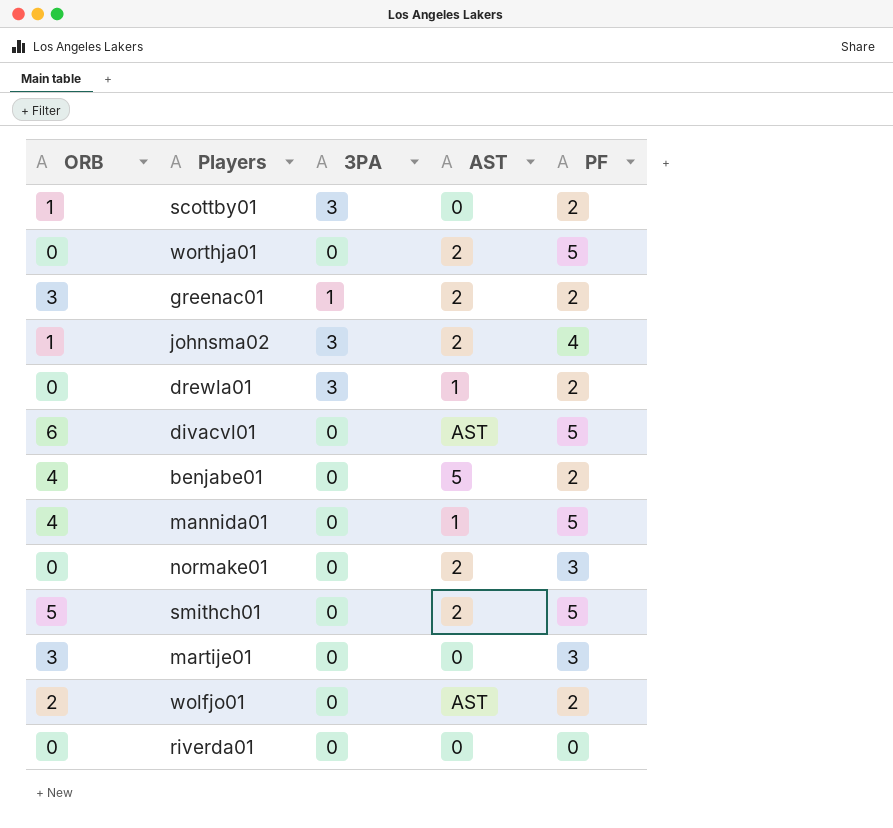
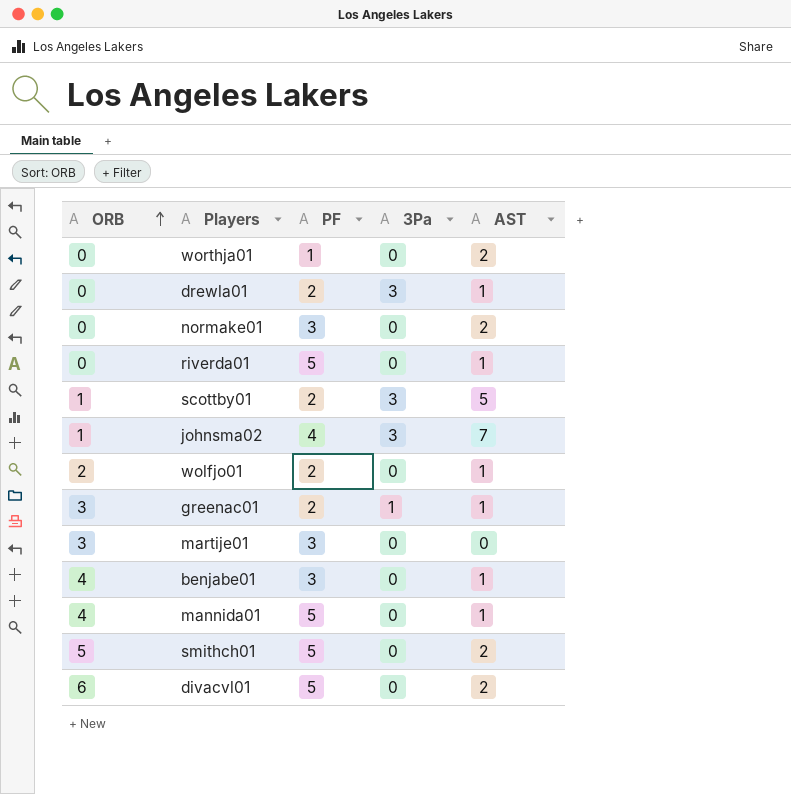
row order: none -> ORB ascending
column PF | position: 5 -> 3
column name: 3PA -> 3Pa
worthja01 | PF: 5 -> 1
riverda01 | PF: 0 -> 5
riverda01 | AST: 0 -> 1
scottby01 | AST: 0 -> 5
johnsma02 | AST: 2 -> 7
wolfjo01 | AST: AST -> 1
greenac01 | AST: 2 -> 1
benjabe01 | PF: 2 -> 3
benjabe01 | AST: 5 -> 1
divacvl01 | AST: AST -> 2

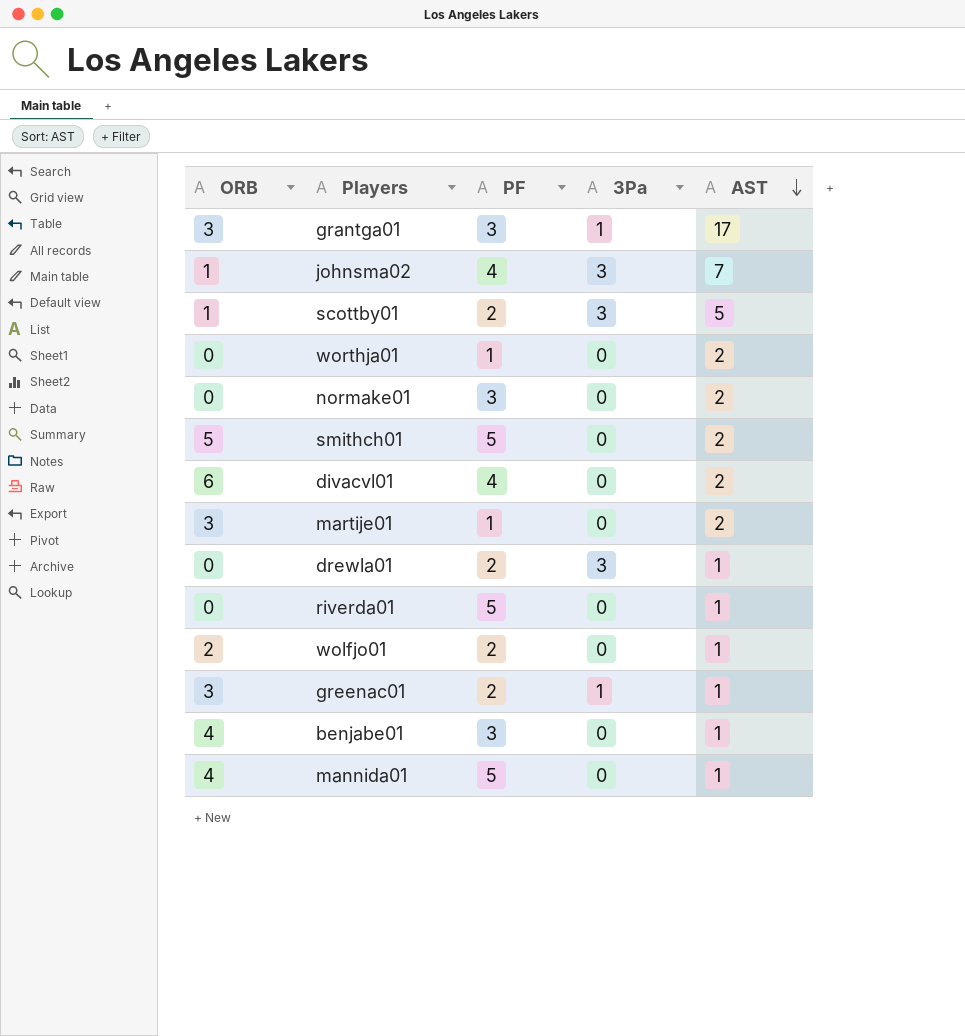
row order: ORB ascending -> AST descending
row grantga01: none -> 3 | 3 | 1 | 17
divacvl01 | PF: 5 -> 4
martije01 | PF: 3 -> 1
martije01 | AST: 0 -> 2

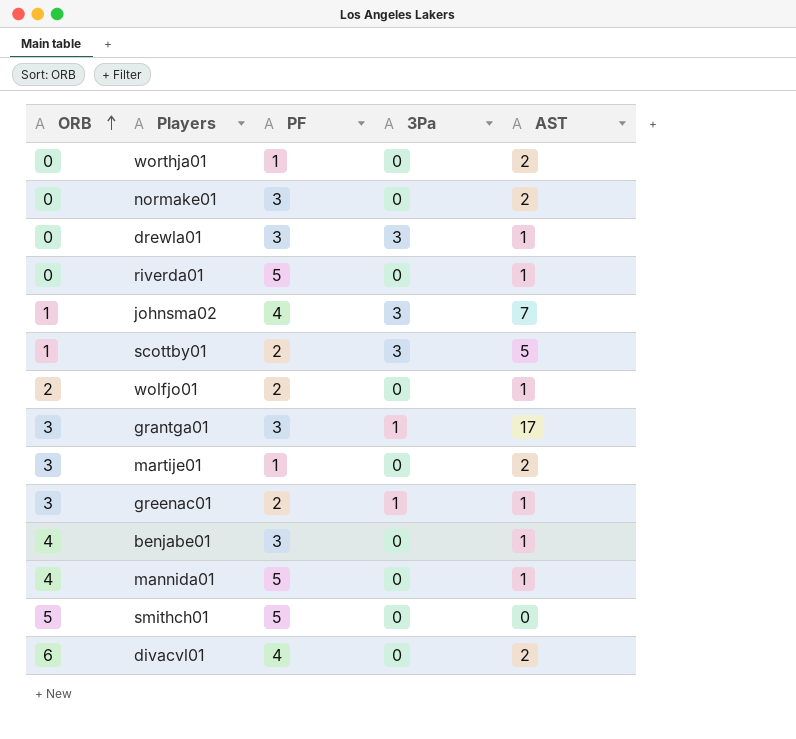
row order: AST descending -> ORB ascending
drewla01 | PF: 2 -> 3
smithch01 | AST: 2 -> 0

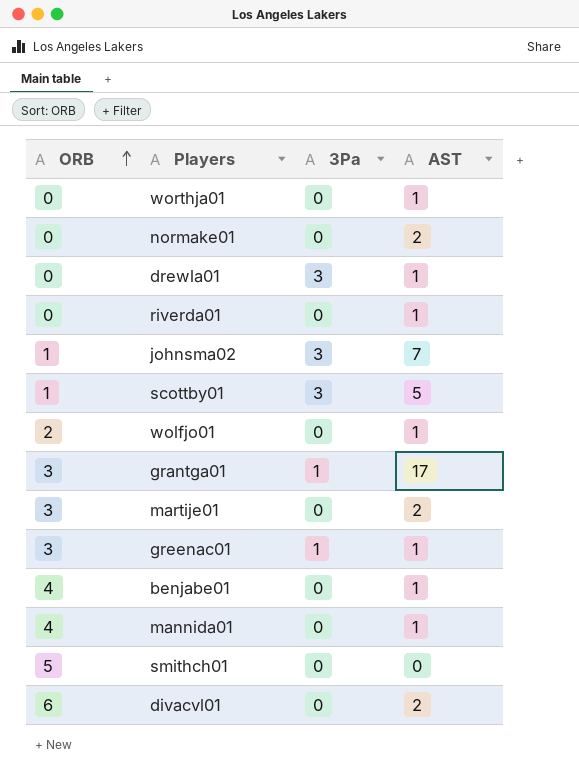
column PF | position: 3 -> none
worthja01 | AST: 2 -> 1

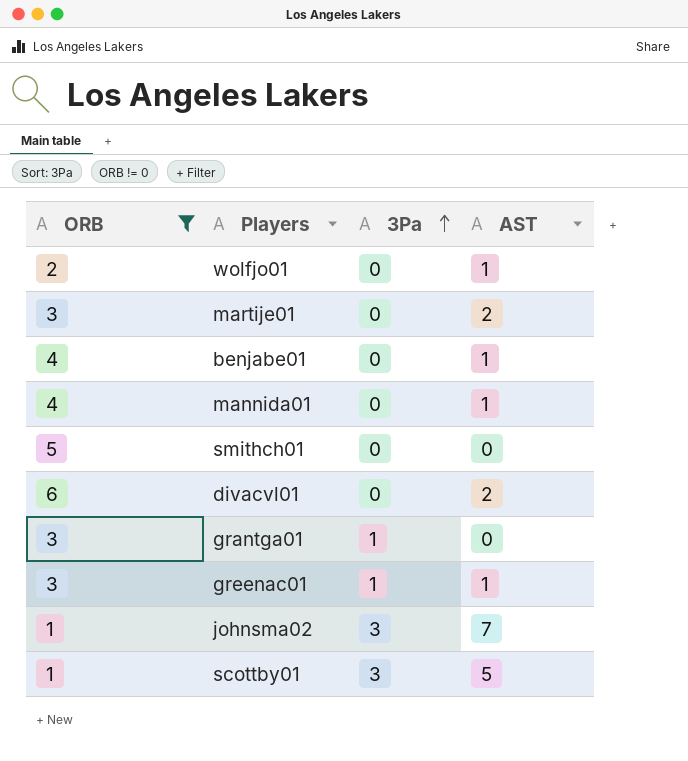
filter: none -> ORB != 0
row order: ORB ascending -> 3Pa ascending
grantga01 | AST: 17 -> 0

